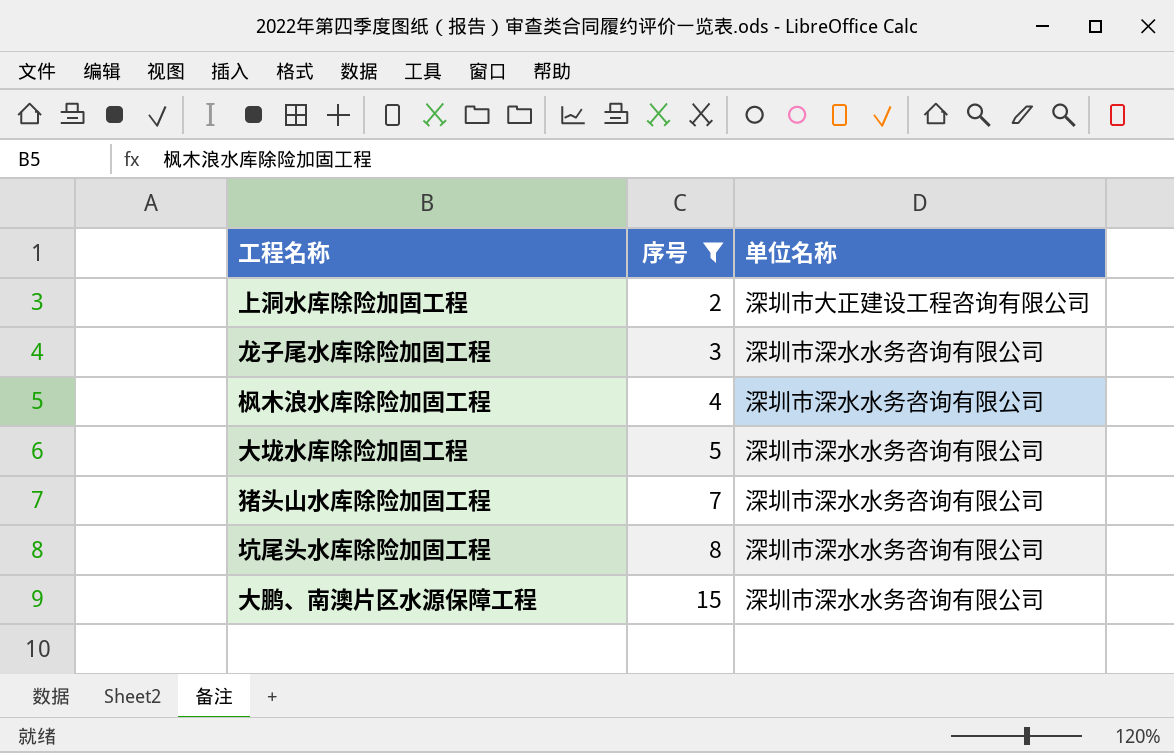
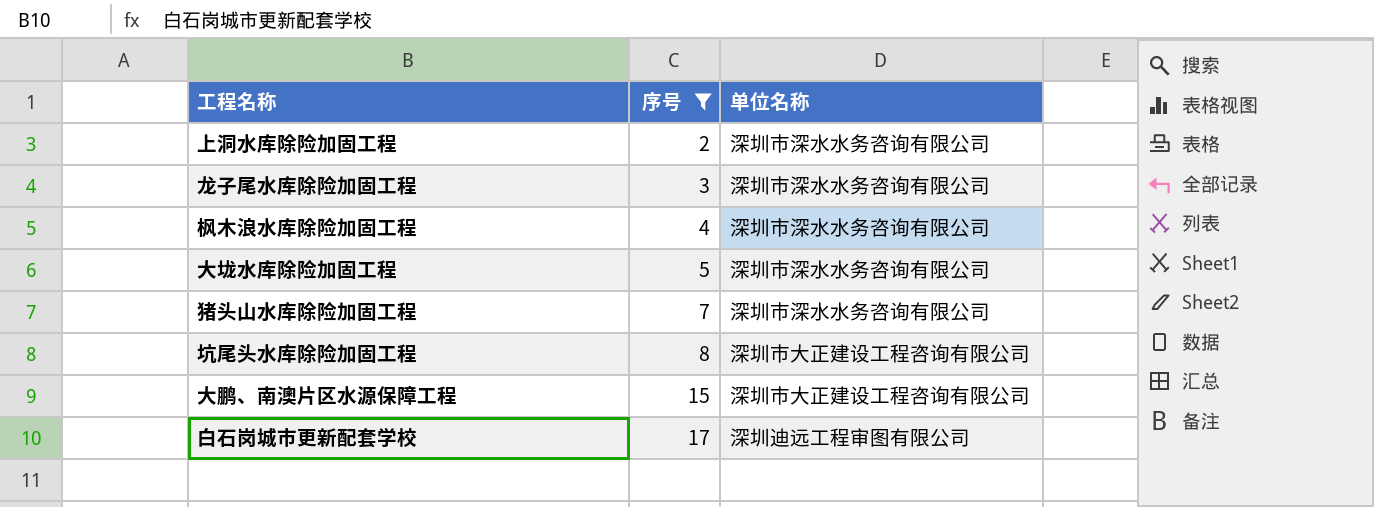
上洞水库除险加固工程 | 单位名称: 深圳市大正建设工程咨询有限公司 -> 深圳市深水水务咨询有限公司
坑尾头水库除险加固工程 | 单位名称: 深圳市深水水务咨询有限公司 -> 深圳市大正建设工程咨询有限公司
大鹏、南澳片区水源保障工程 | 单位名称: 深圳市深水水务咨询有限公司 -> 深圳市大正建设工程咨询有限公司
row 白石岗城市更新配套学校: none -> 17 | 深圳迪远工程审图有限公司

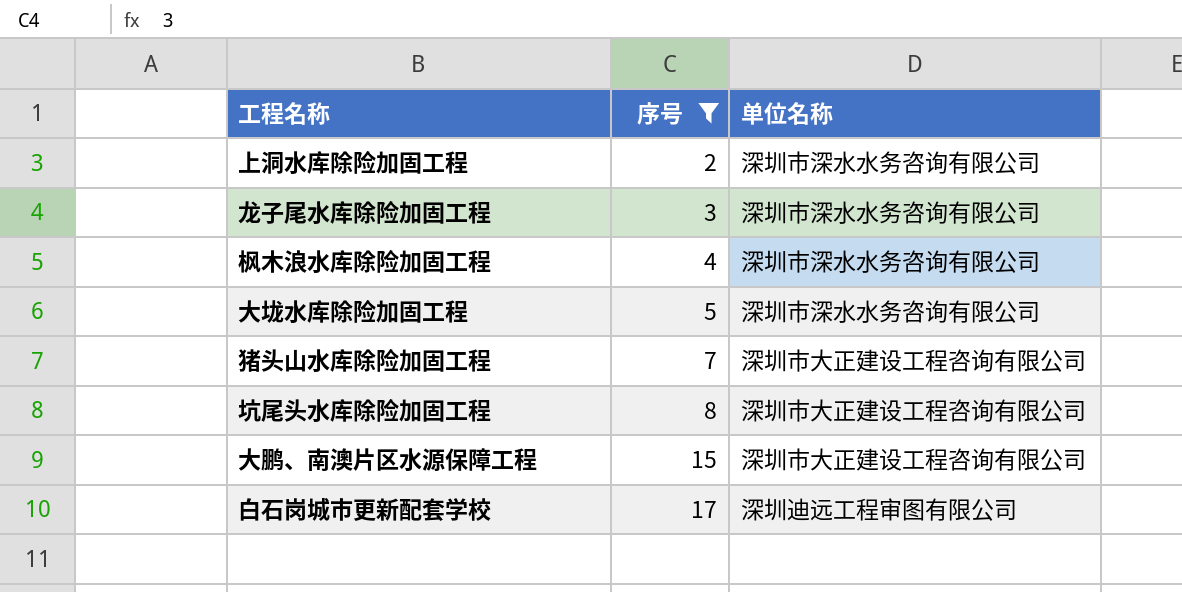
猪头山水库除险加固工程 | 单位名称: 深圳市深水水务咨询有限公司 -> 深圳市大正建设工程咨询有限公司

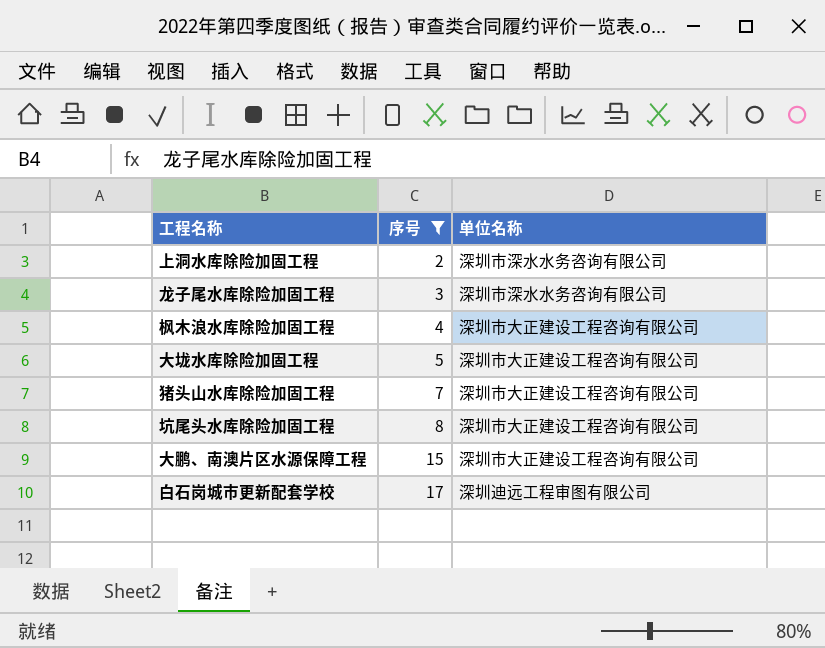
枫木浪水库除险加固工程 | 单位名称: 深圳市深水水务咨询有限公司 -> 深圳市大正建设工程咨询有限公司
大垅水库除险加固工程 | 单位名称: 深圳市深水水务咨询有限公司 -> 深圳市大正建设工程咨询有限公司

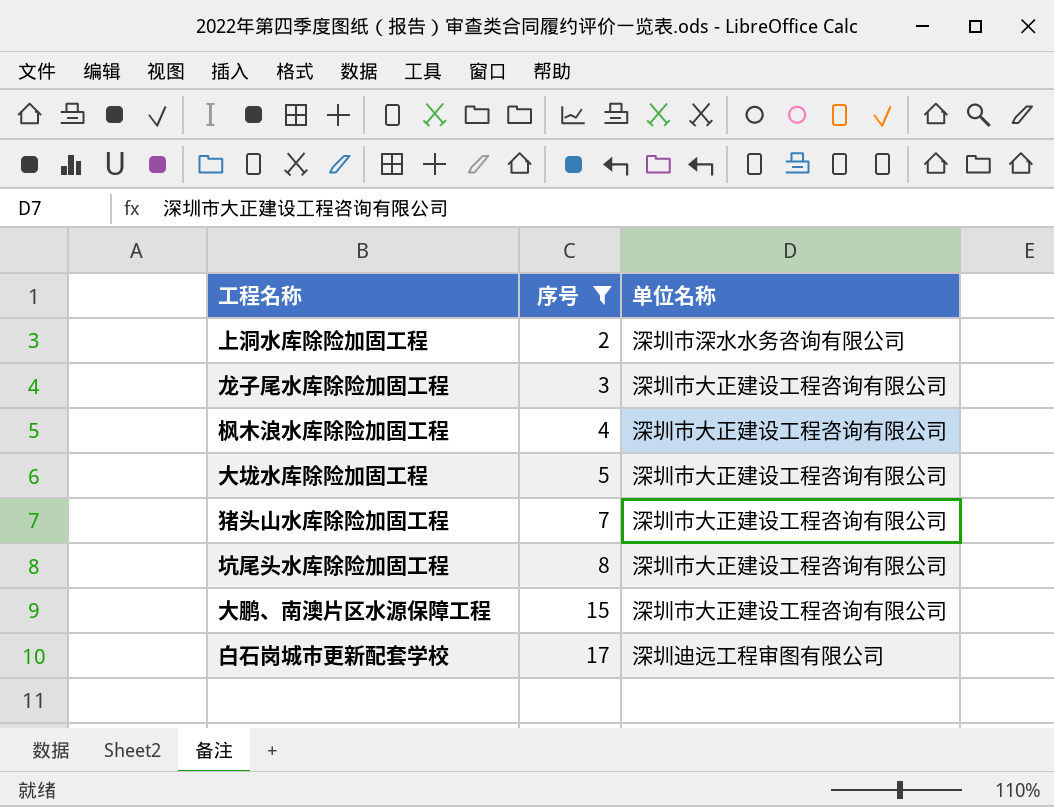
龙子尾水库除险加固工程 | 单位名称: 深圳市深水水务咨询有限公司 -> 深圳市大正建设工程咨询有限公司

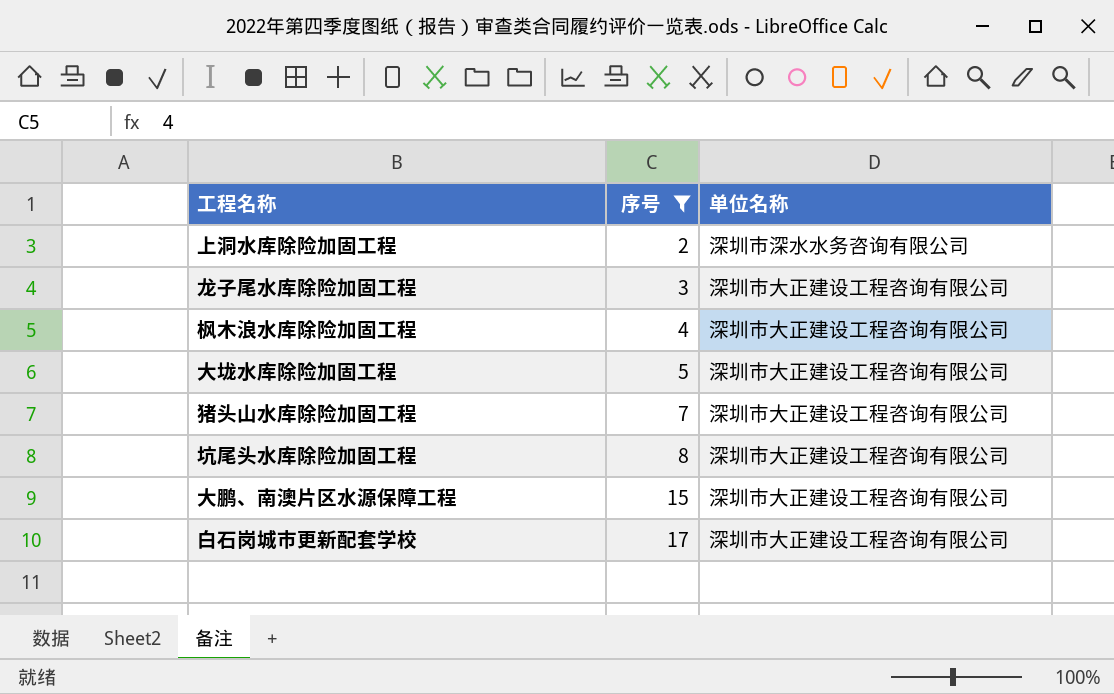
白石岗城市更新配套学校 | 单位名称: 深圳迪远工程审图有限公司 -> 深圳市大正建设工程咨询有限公司

